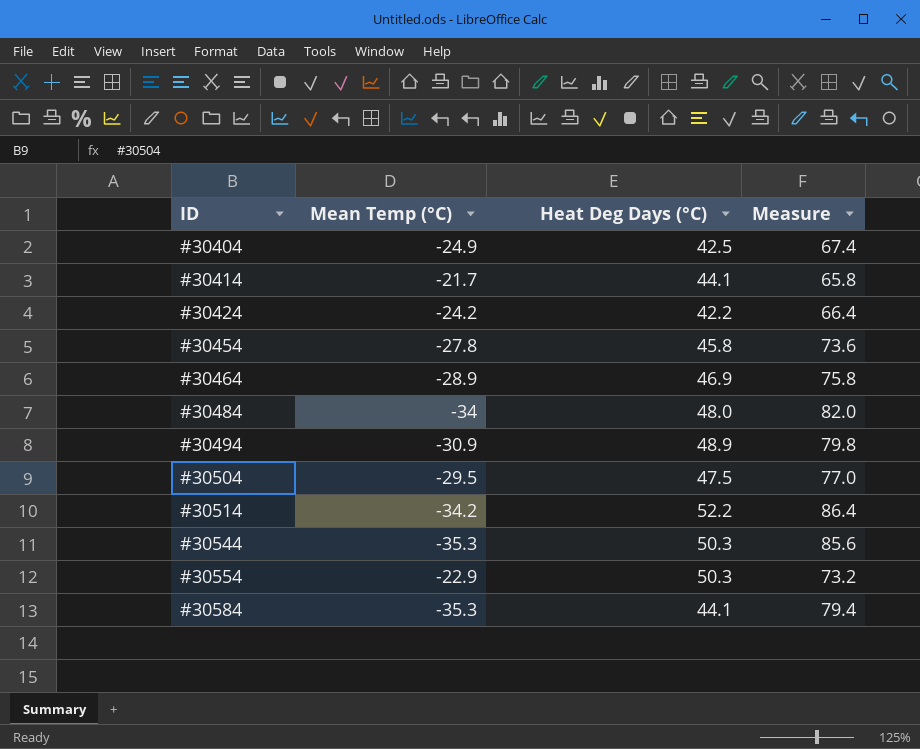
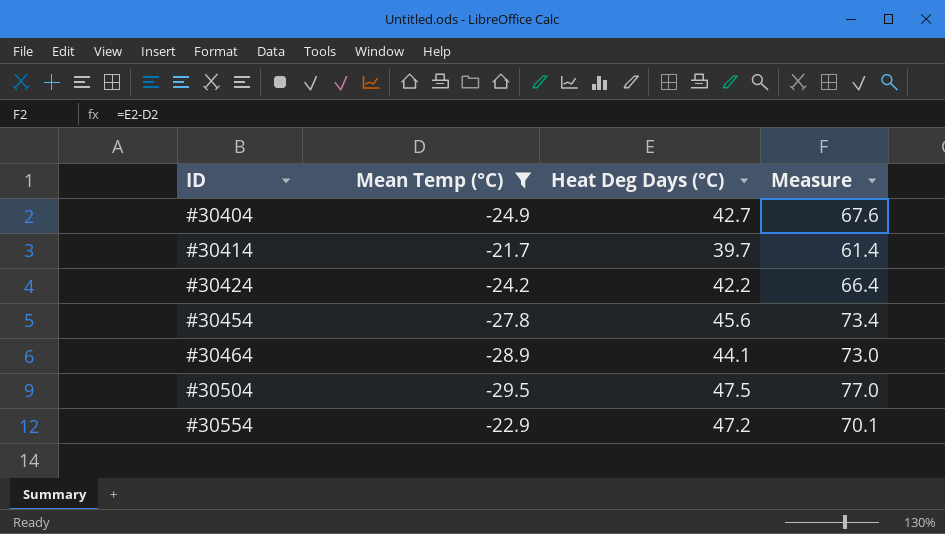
filter: none -> Mean Temp (°C) >= -29.5
#30404 | Heat Deg Days (°C): 42.5 -> 42.7
#30404 | Measure: 67.4 -> 67.6
#30414 | Heat Deg Days (°C): 44.1 -> 39.7
#30414 | Measure: 65.8 -> 61.4
#30454 | Heat Deg Days (°C): 45.8 -> 45.6
#30454 | Measure: 73.6 -> 73.4
#30464 | Heat Deg Days (°C): 46.9 -> 44.1
#30464 | Measure: 75.8 -> 73.0
#30554 | Heat Deg Days (°C): 50.3 -> 47.2
#30554 | Measure: 73.2 -> 70.1

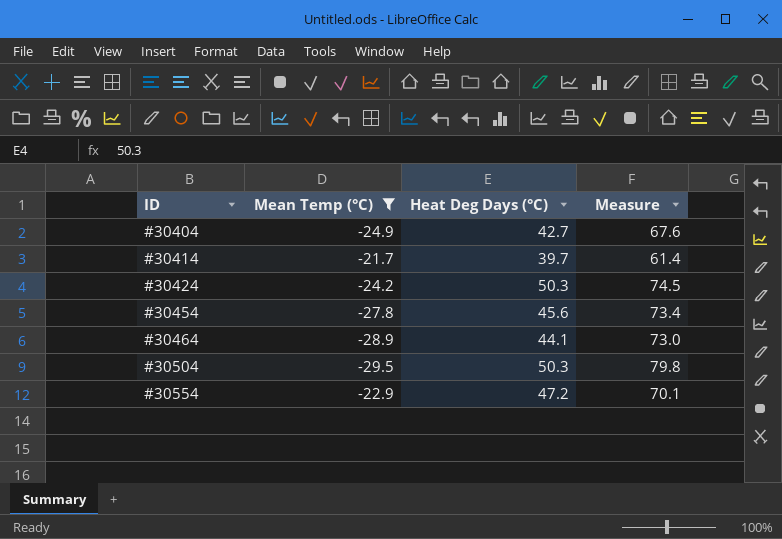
#30424 | Heat Deg Days (°C): 42.2 -> 50.3
#30424 | Measure: 66.4 -> 74.5
#30504 | Heat Deg Days (°C): 47.5 -> 50.3
#30504 | Measure: 77.0 -> 79.8

